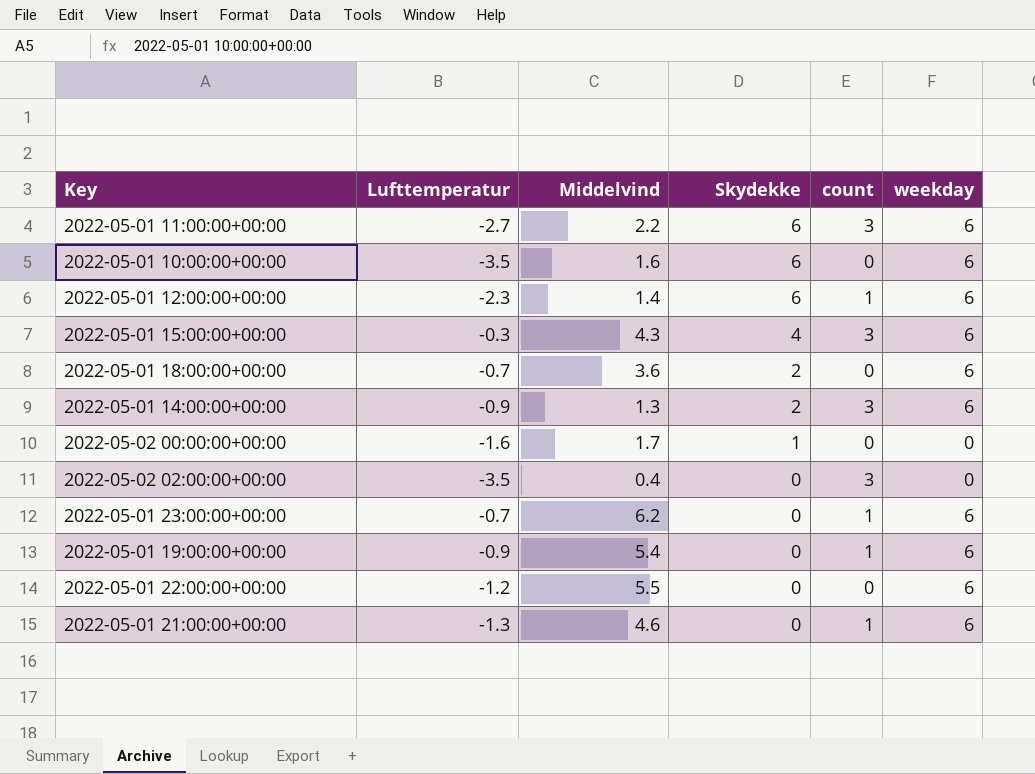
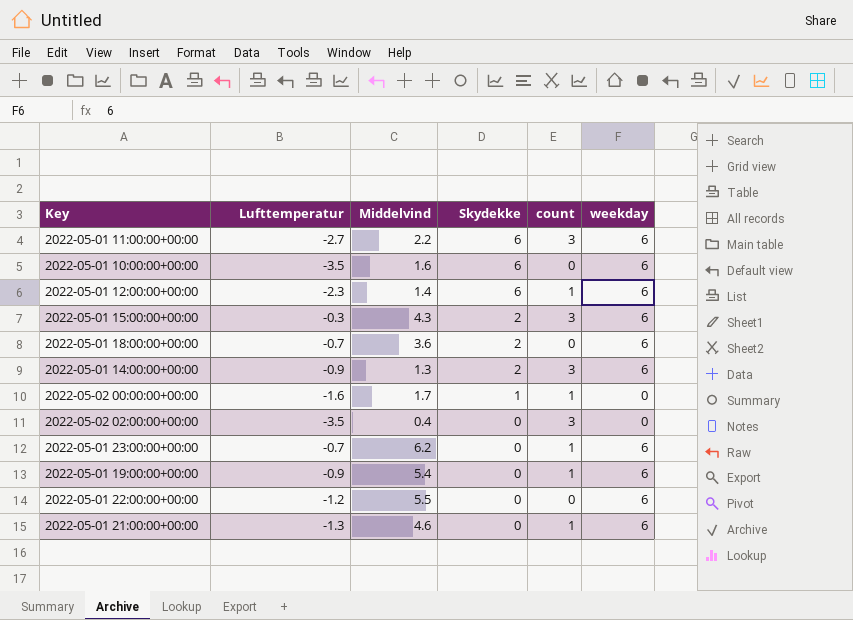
2022-05-01 15:00:00+00:00 | Skydekke: 4 -> 2
2022-05-02 00:00:00+00:00 | count: 0 -> 1

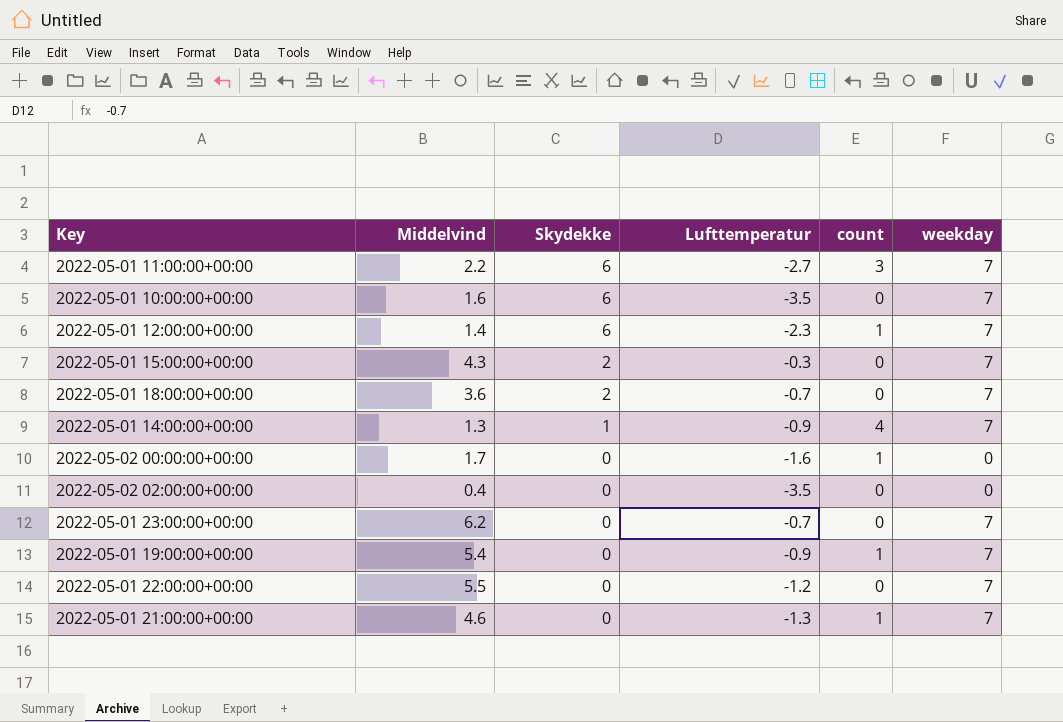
column Lufttemperatur | position: 2 -> 4
2022-05-01 11:00:00+00:00 | weekday: 6 -> 7
2022-05-01 10:00:00+00:00 | weekday: 6 -> 7
2022-05-01 12:00:00+00:00 | weekday: 6 -> 7
2022-05-01 15:00:00+00:00 | count: 3 -> 0
2022-05-01 15:00:00+00:00 | weekday: 6 -> 7
2022-05-01 18:00:00+00:00 | weekday: 6 -> 7
2022-05-01 14:00:00+00:00 | Skydekke: 2 -> 1
2022-05-01 14:00:00+00:00 | count: 3 -> 4
2022-05-01 14:00:00+00:00 | weekday: 6 -> 7
2022-05-02 00:00:00+00:00 | Skydekke: 1 -> 0
2022-05-02 02:00:00+00:00 | count: 3 -> 0
2022-05-01 23:00:00+00:00 | count: 1 -> 0
2022-05-01 23:00:00+00:00 | weekday: 6 -> 7
2022-05-01 19:00:00+00:00 | weekday: 6 -> 7
2022-05-01 22:00:00+00:00 | weekday: 6 -> 7
2022-05-01 21:00:00+00:00 | weekday: 6 -> 7

